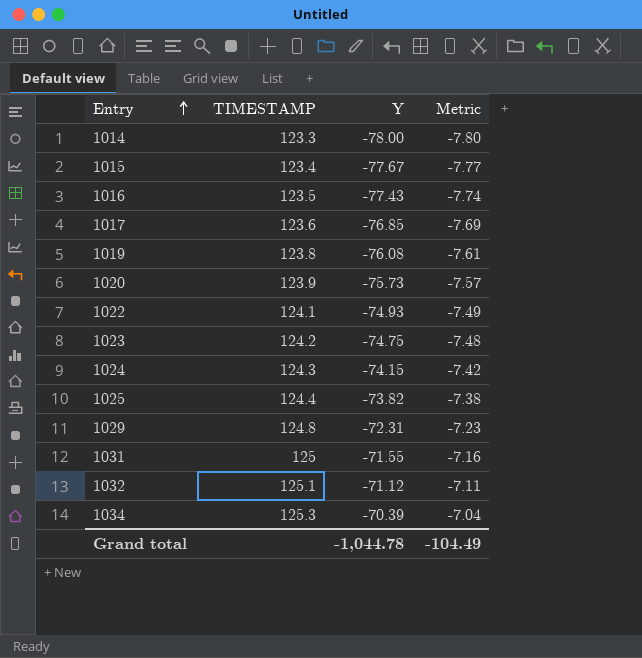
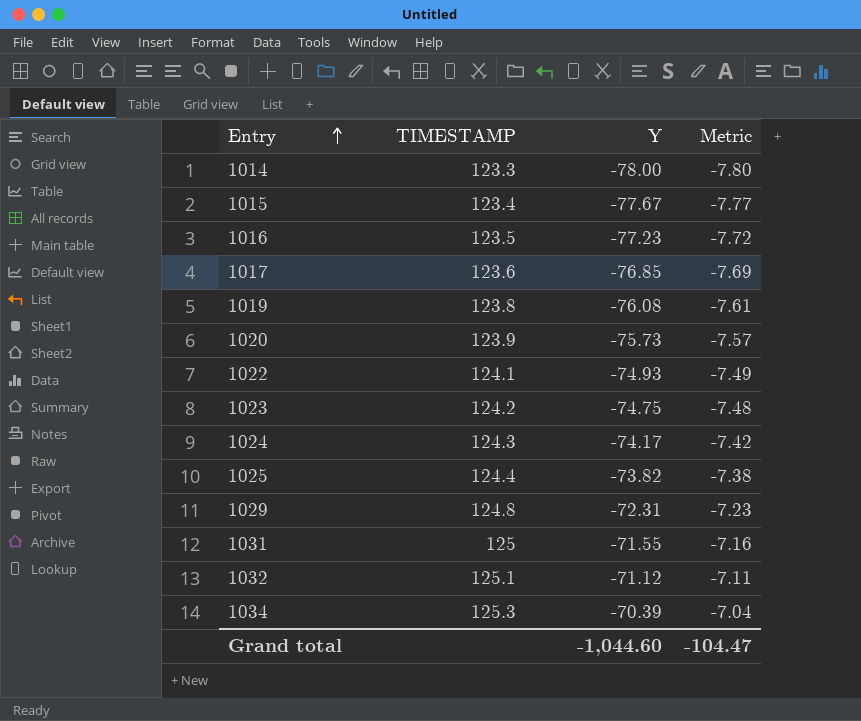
1016 | Y: -77.43 -> -77.23
1016 | Metric: -7.74 -> -7.72
1024 | Y: -74.15 -> -74.17
Grand total | Y: -1,044.78 -> -1,044.60
Grand total | Metric: -104.49 -> -104.47

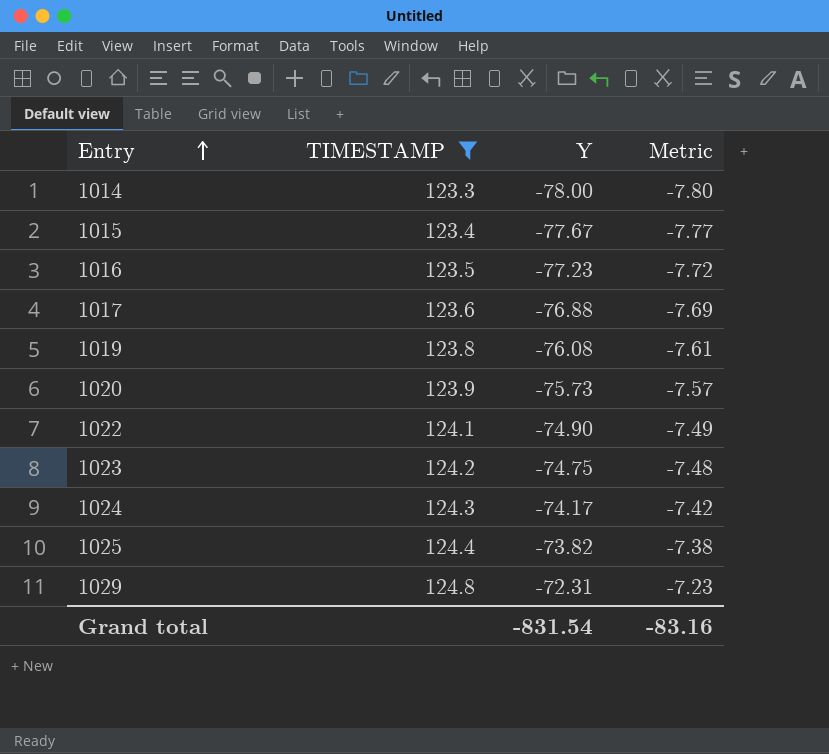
filter: none -> TIMESTAMP <= 124.8
1017 | Y: -76.85 -> -76.88
1022 | Y: -74.93 -> -74.90
Grand total | Y: -1,044.60 -> -831.54
Grand total | Metric: -104.47 -> -83.16

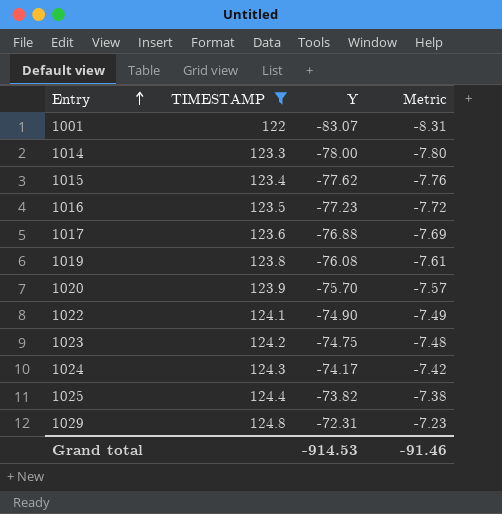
row 1001: none -> 122 | -83.07 | -8.31
1015 | Y: -77.67 -> -77.62
1015 | Metric: -7.77 -> -7.76
1020 | Y: -75.73 -> -75.70
Grand total | Y: -831.54 -> -914.53
Grand total | Metric: -83.16 -> -91.46

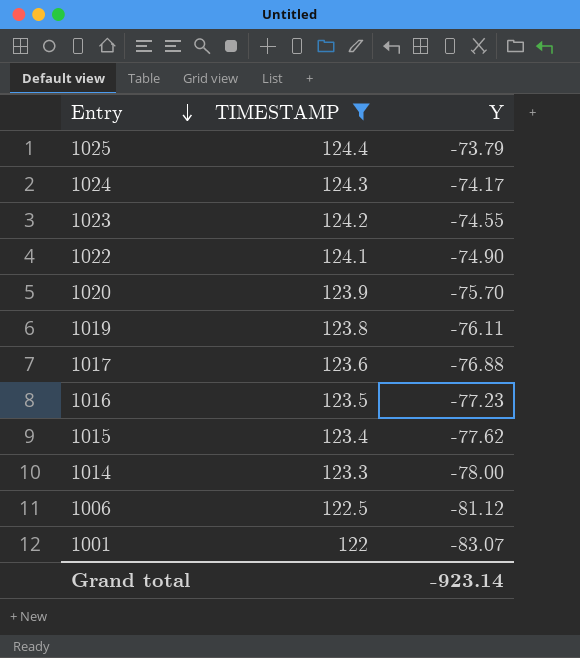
row order: Entry ascending -> Entry descending
column Metric | formula: [Y] * 0.1 -> none
row 1029: 124.8 | -72.31 | -7.23 -> none
1025 | Y: -73.82 -> -73.79
1023 | Y: -74.75 -> -74.55
1019 | Y: -76.08 -> -76.11
row 1006: none -> 122.5 | -81.12
Grand total | Y: -914.53 -> -923.14

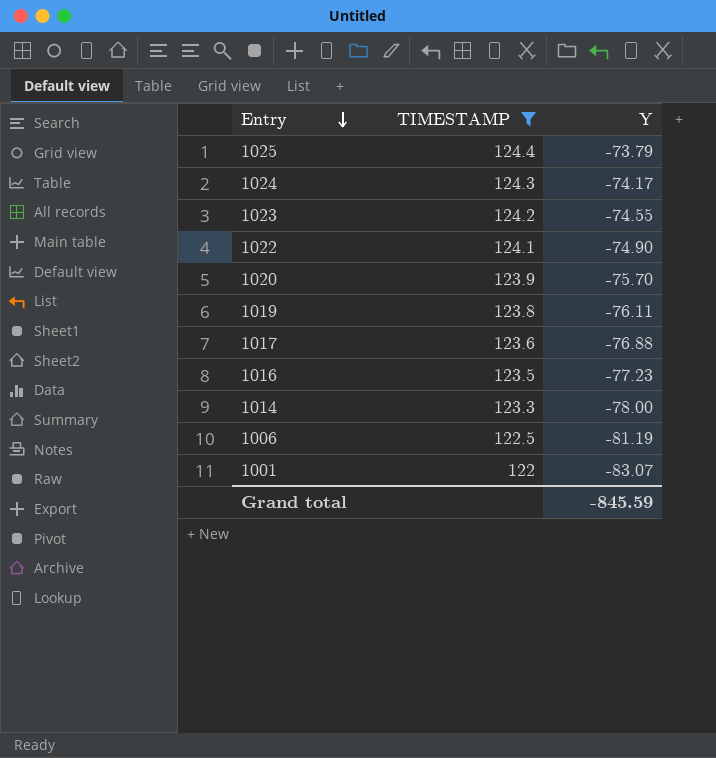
row 1015: 123.4 | -77.62 -> none
1006 | Y: -81.12 -> -81.19
Grand total | Y: -923.14 -> -845.59

